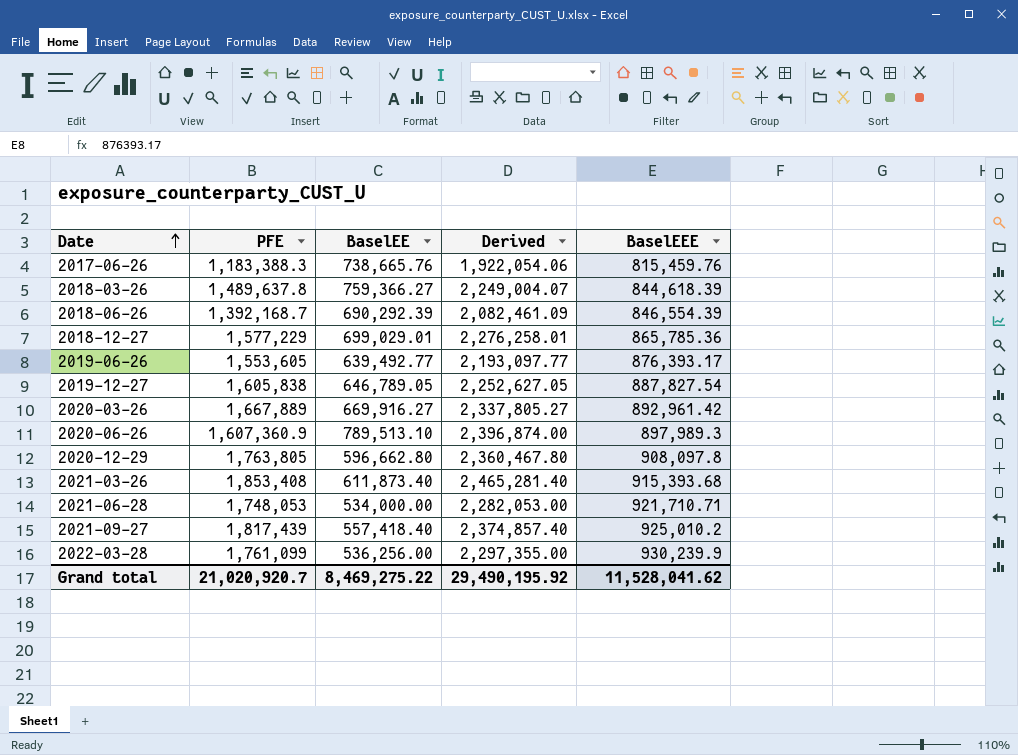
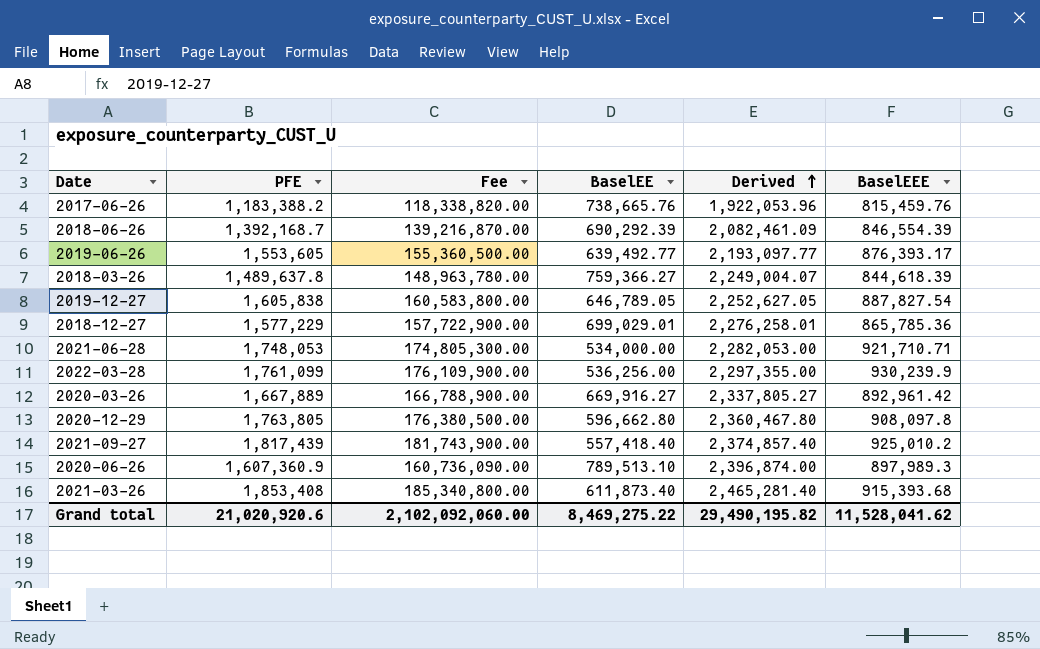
row order: Date ascending -> Derived ascending
column Fee | formula: none -> [PFE] * 100
2017-06-26 | PFE: 1,183,388.3 -> 1,183,388.2
2017-06-26 | Derived: 1,922,054.06 -> 1,922,053.96
Grand total | PFE: 21,020,920.7 -> 21,020,920.6
Grand total | Derived: 29,490,195.92 -> 29,490,195.82

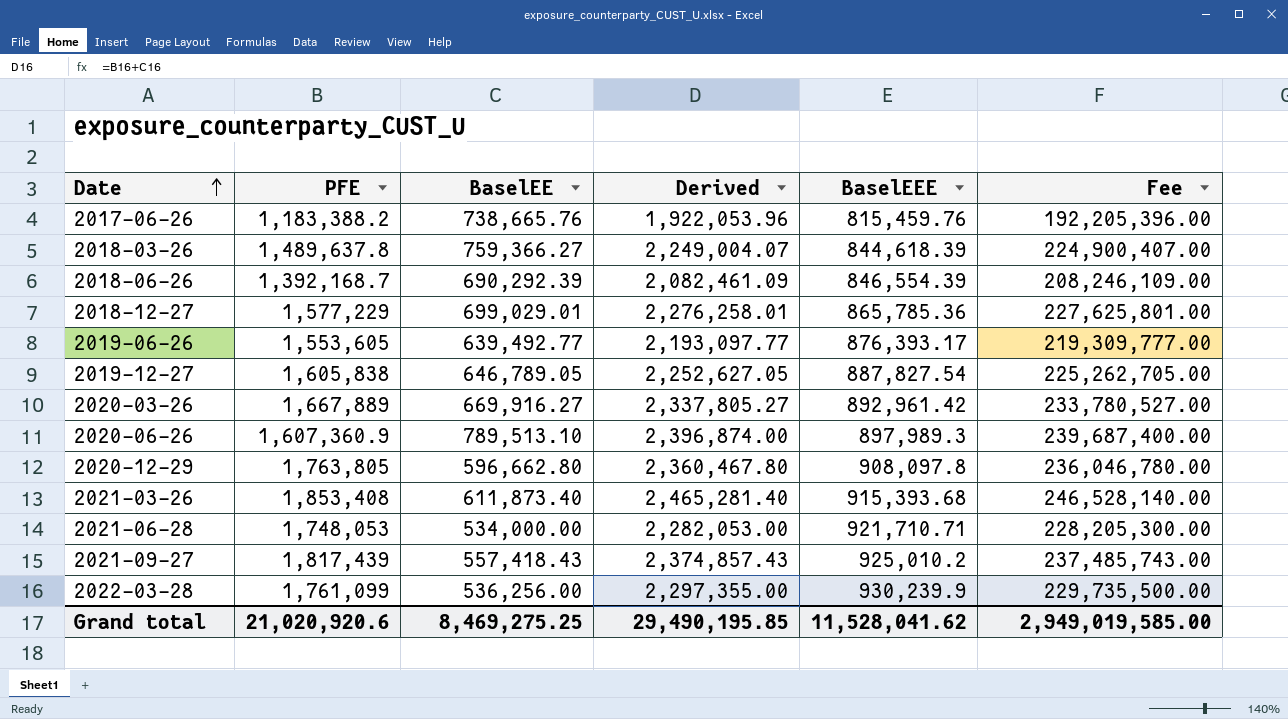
row order: Derived ascending -> Date ascending
column Fee | formula: [PFE] * 100 -> [Derived] * 100
column Fee | position: 3 -> 6
2021-09-27 | BaselEE: 557,418.40 -> 557,418.43
2021-09-27 | Derived: 2,374,857.40 -> 2,374,857.43
Grand total | BaselEE: 8,469,275.22 -> 8,469,275.25
Grand total | Derived: 29,490,195.82 -> 29,490,195.85
Grand total | Fee: 2,102,092,060.00 -> 2,949,019,585.00

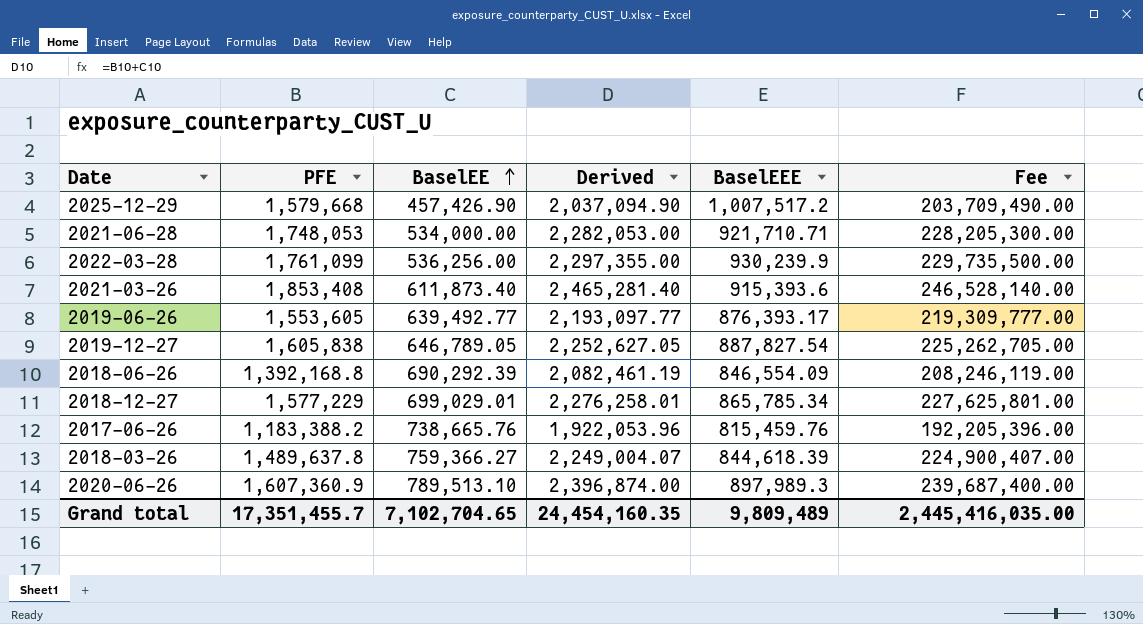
row order: Date ascending -> BaselEE ascending
row 2020-03-26: 1,667,889 | 669,916.27 | 2,337,805.27 | 892,961.42 | 233,780,527.00 -> none
row 2020-12-29: 1,763,805 | 596,662.80 | 2,360,467.80 | 908,097.8 | 236,046,780.00 -> none
row 2021-09-27: 1,817,439 | 557,418.43 | 2,374,857.43 | 925,010.2 | 237,485,743.00 -> none
row 2025-12-29: none -> 1,579,668 | 457,426.90 | 2,037,094.90 | 1,007,517.2 | 203,709,490.00
2021-03-26 | BaselEEE: 915,393.68 -> 915,393.6
2018-06-26 | PFE: 1,392,168.7 -> 1,392,168.8
2018-06-26 | Derived: 2,082,461.09 -> 2,082,461.19
2018-06-26 | BaselEEE: 846,554.39 -> 846,554.09
2018-06-26 | Fee: 208,246,109.00 -> 208,246,119.00
2018-12-27 | BaselEEE: 865,785.36 -> 865,785.34
Grand total | PFE: 21,020,920.6 -> 17,351,455.7
Grand total | BaselEE: 8,469,275.25 -> 7,102,704.65
Grand total | Derived: 29,490,195.85 -> 24,454,160.35
Grand total | BaselEEE: 11,528,041.62 -> 9,809,489
Grand total | Fee: 2,949,019,585.00 -> 2,445,416,035.00

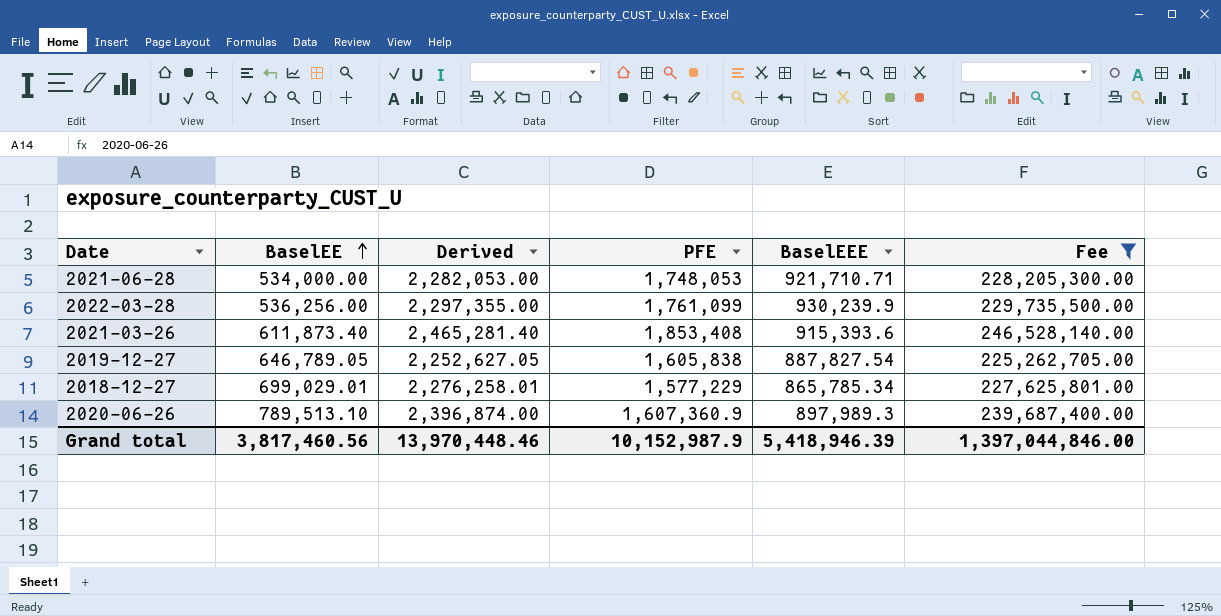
filter: none -> Fee >= 225,262,705.00
column PFE | position: 2 -> 4
Grand total | BaselEE: 7,102,704.65 -> 3,817,460.56
Grand total | Derived: 24,454,160.35 -> 13,970,448.46
Grand total | PFE: 17,351,455.7 -> 10,152,987.9
Grand total | BaselEEE: 9,809,489 -> 5,418,946.39
Grand total | Fee: 2,445,416,035.00 -> 1,397,044,846.00

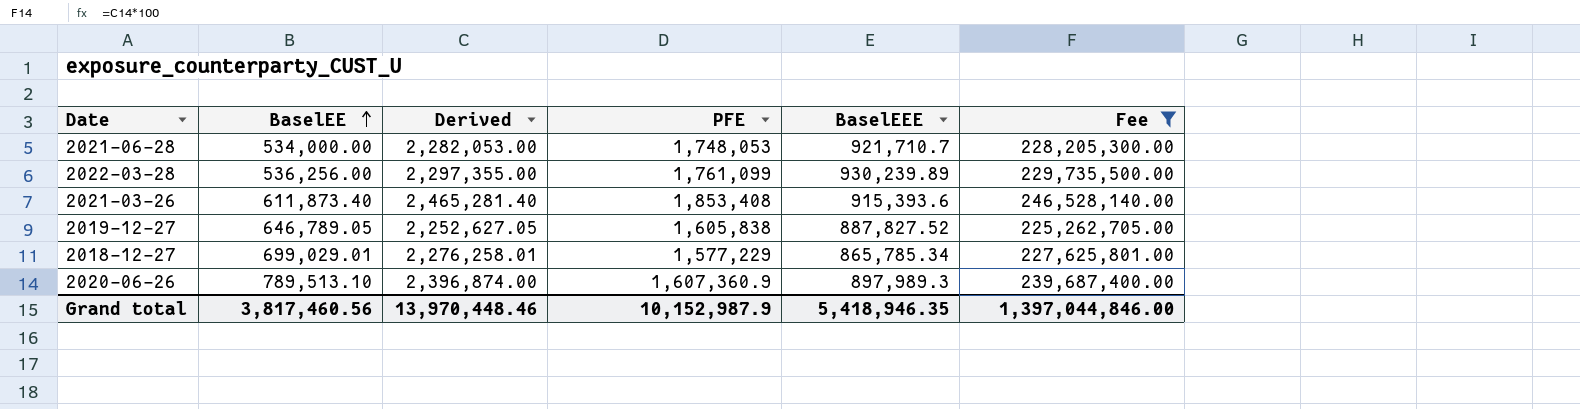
2021-06-28 | BaselEEE: 921,710.71 -> 921,710.7
2022-03-28 | BaselEEE: 930,239.9 -> 930,239.89
2019-12-27 | BaselEEE: 887,827.54 -> 887,827.52
Grand total | BaselEEE: 5,418,946.39 -> 5,418,946.35

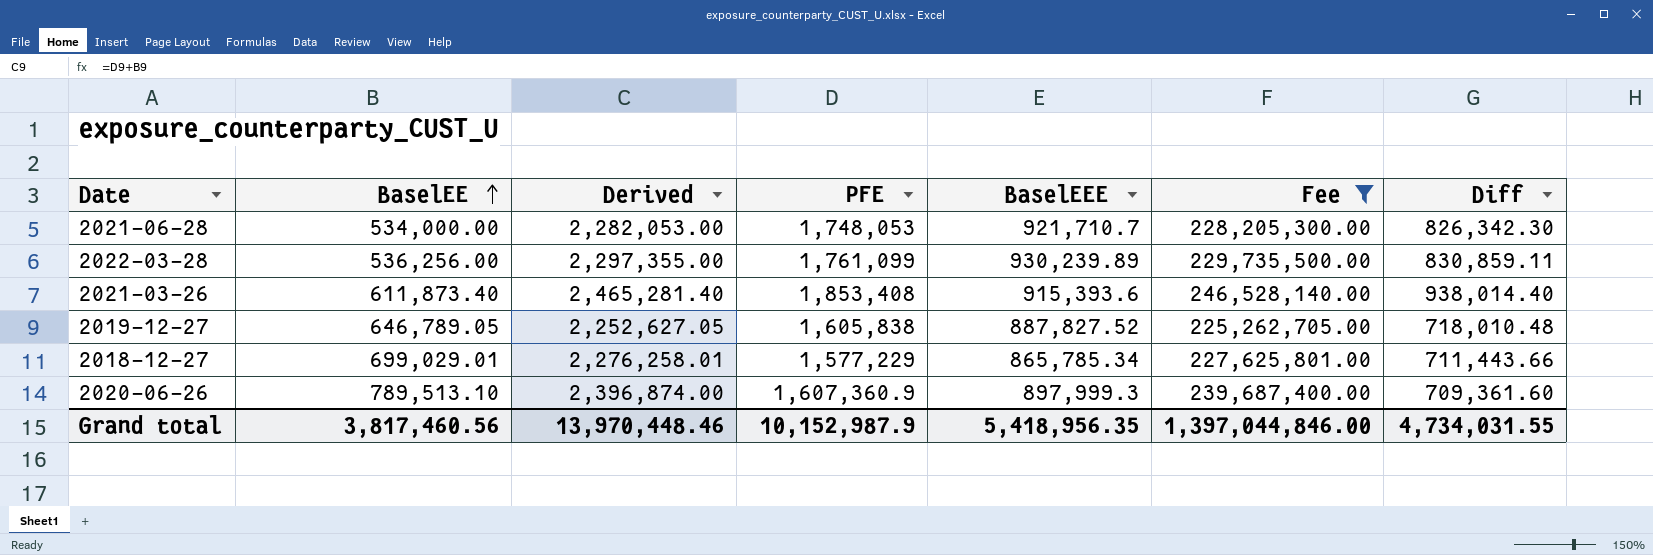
column Diff | formula: none -> [PFE] - [BaselEEE]
2020-06-26 | BaselEEE: 897,989.3 -> 897,999.3
Grand total | BaselEEE: 5,418,946.35 -> 5,418,956.35

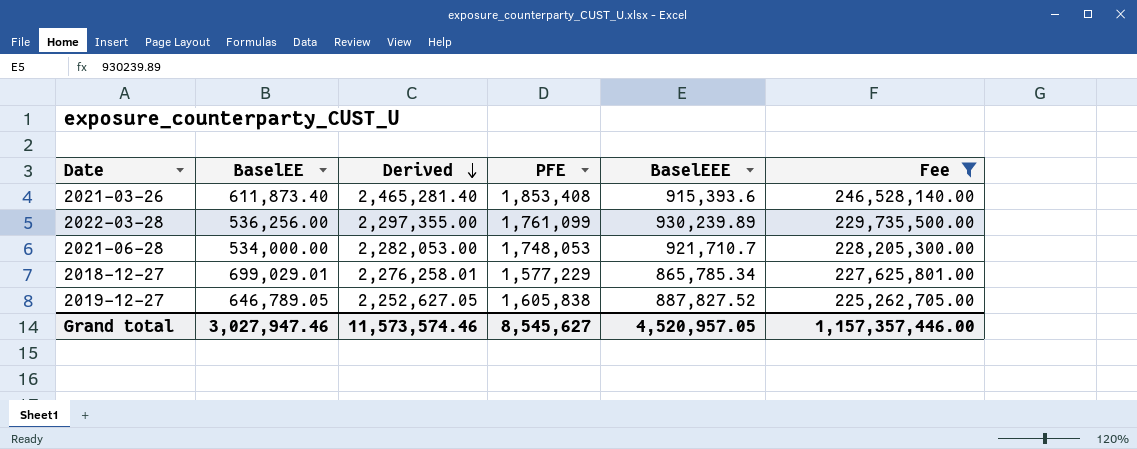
row order: BaselEE ascending -> Derived descending
column Diff | formula: [PFE] - [BaselEEE] -> none
row 2020-06-26: 789,513.10 | 2,396,874.00 | 1,607,360.9 | 897,999.3 | 239,687,400.00 | 709,361.60 -> none
Grand total | BaselEE: 3,817,460.56 -> 3,027,947.46
Grand total | Derived: 13,970,448.46 -> 11,573,574.46
Grand total | PFE: 10,152,987.9 -> 8,545,627
Grand total | BaselEEE: 5,418,956.35 -> 4,520,957.05
Grand total | Fee: 1,397,044,846.00 -> 1,157,357,446.00

